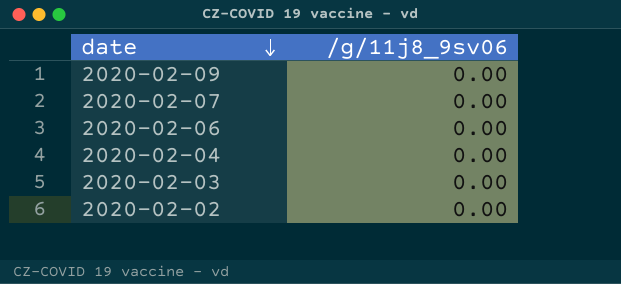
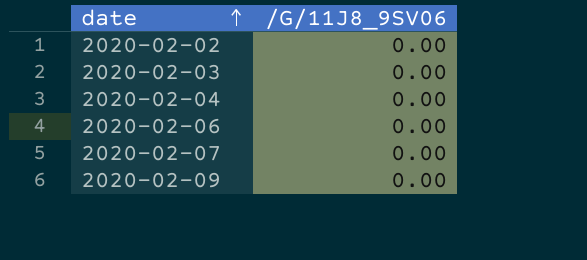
row order: date descending -> date ascending
column name: /g/11j8_9sv06 -> /G/11J8_9SV06

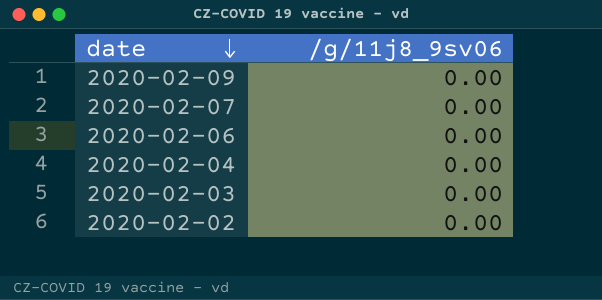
row order: date ascending -> date descending
column name: /G/11J8_9SV06 -> /g/11j8_9sv06

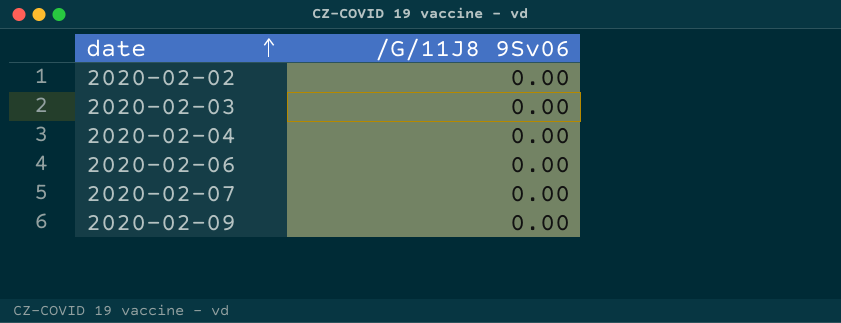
row order: date descending -> date ascending
column name: /g/11j8_9sv06 -> /G/11J8 9Sv06

